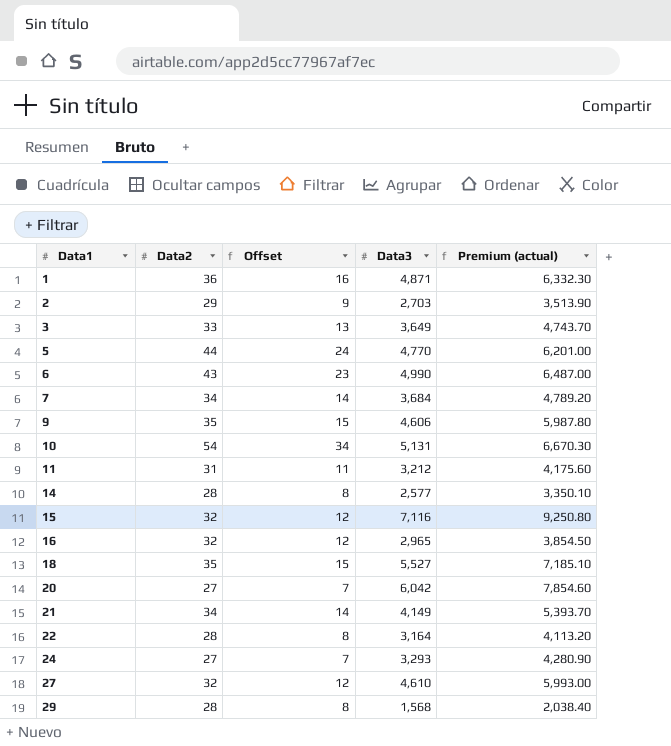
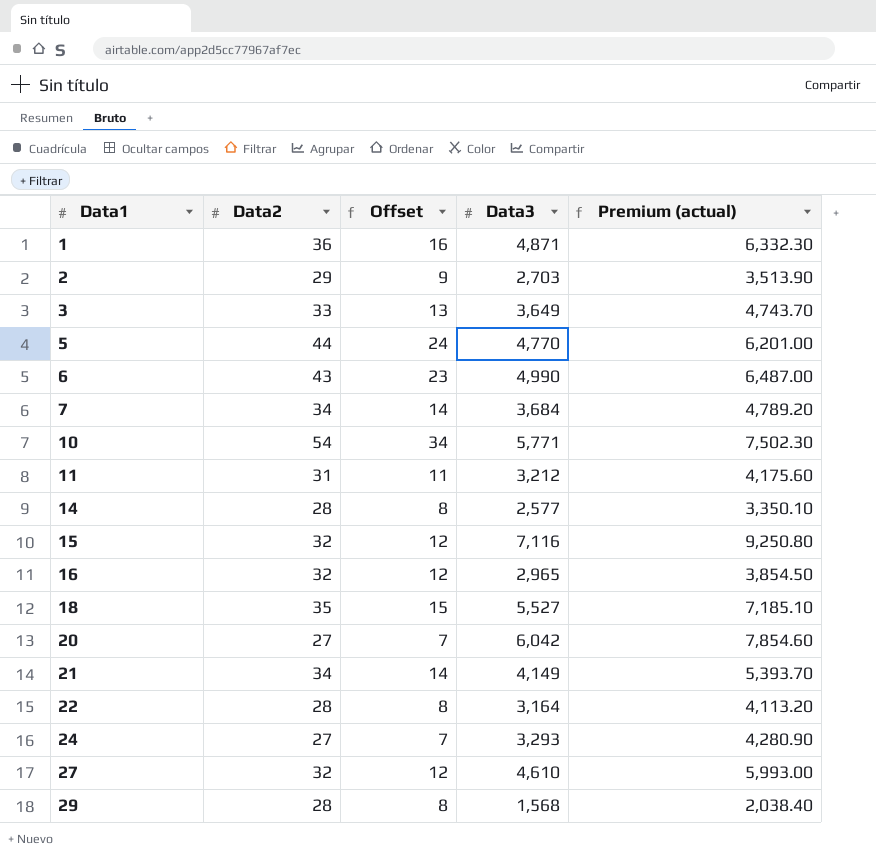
row 9: 35 | 15 | 4,606 | 5,987.80 -> none
10 | Data3: 5,131 -> 5,771
10 | Premium (actual): 6,670.30 -> 7,502.30

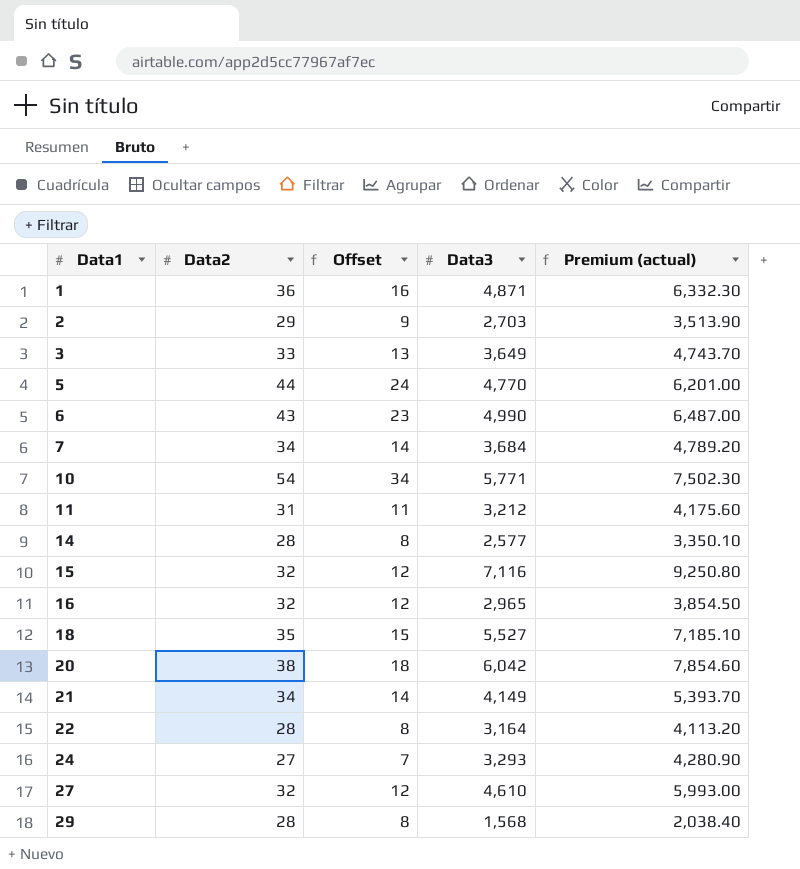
20 | Data2: 27 -> 38
20 | Offset: 7 -> 18

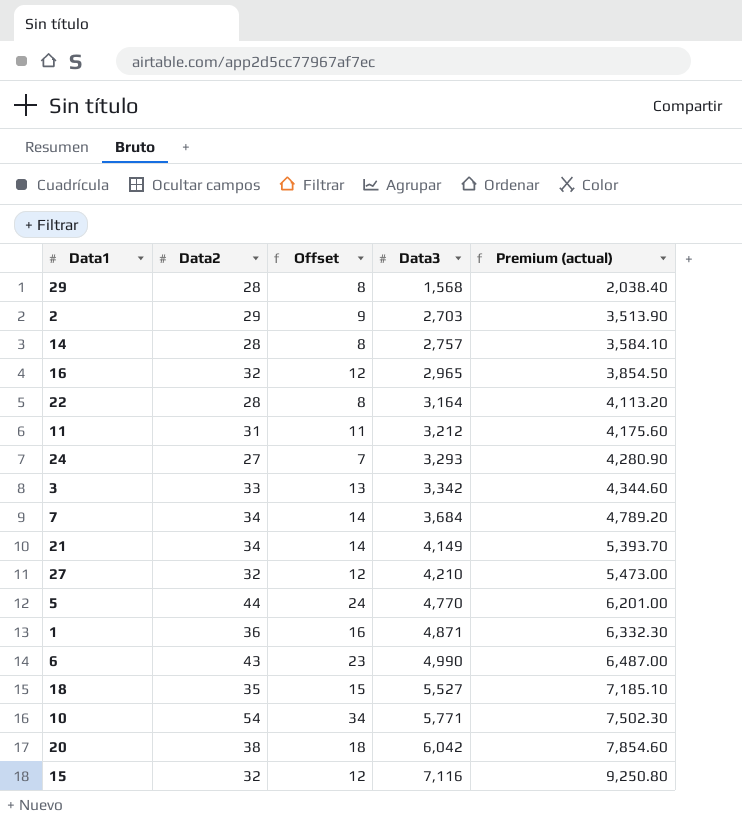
row order: Data1 ascending -> Data3 ascending
14 | Data3: 2,577 -> 2,757
14 | Premium (actual): 3,350.10 -> 3,584.10
3 | Data3: 3,649 -> 3,342
3 | Premium (actual): 4,743.70 -> 4,344.60
27 | Data3: 4,610 -> 4,210
27 | Premium (actual): 5,993.00 -> 5,473.00

